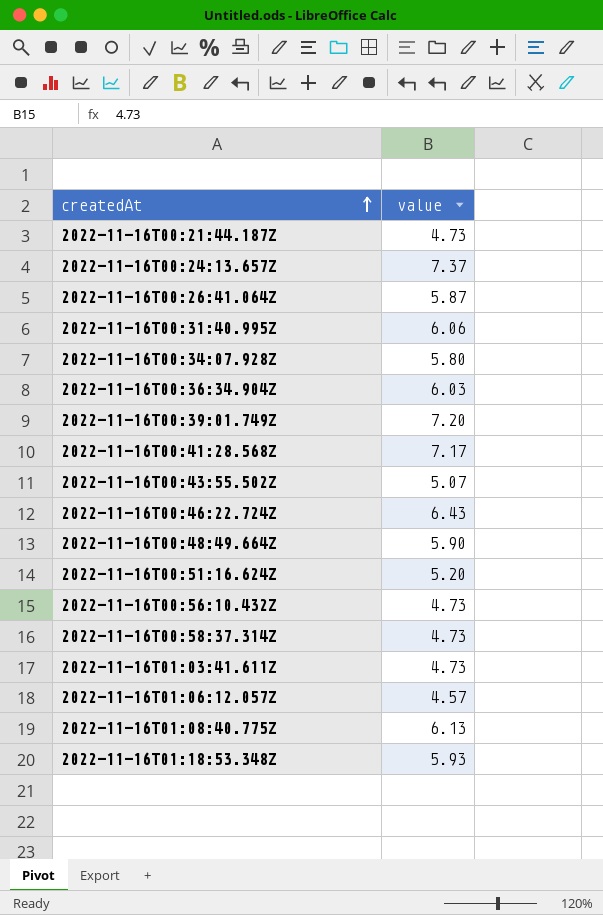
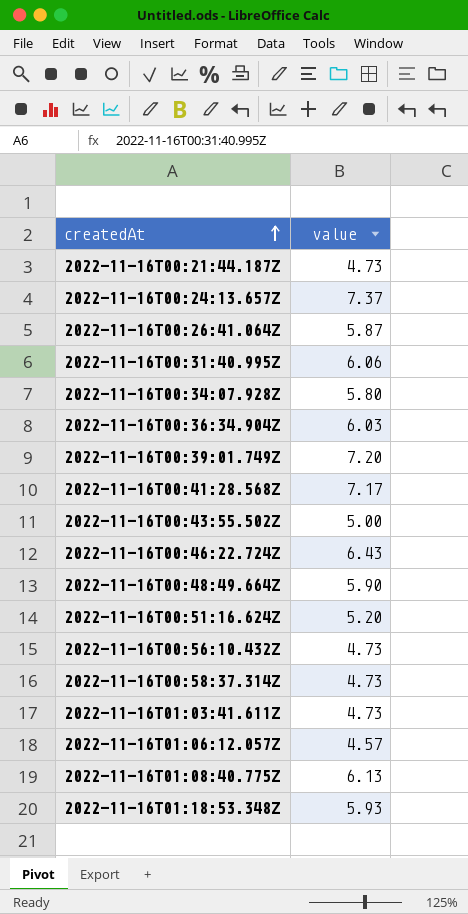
2022-11-16T00:43:55.502Z | value: 5.07 -> 5.00

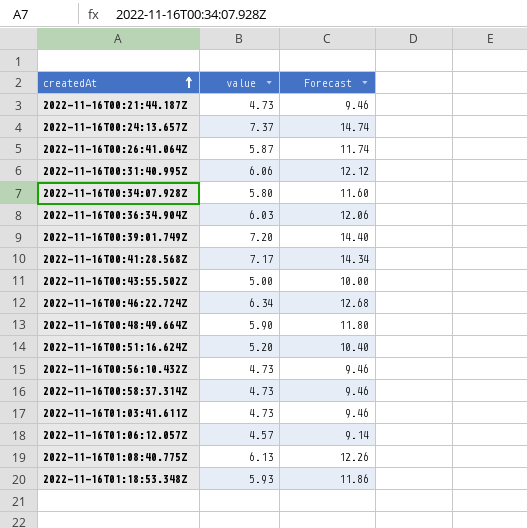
column Forecast | formula: none -> [value] * 2
2022-11-16T00:46:22.724Z | value: 6.43 -> 6.34

